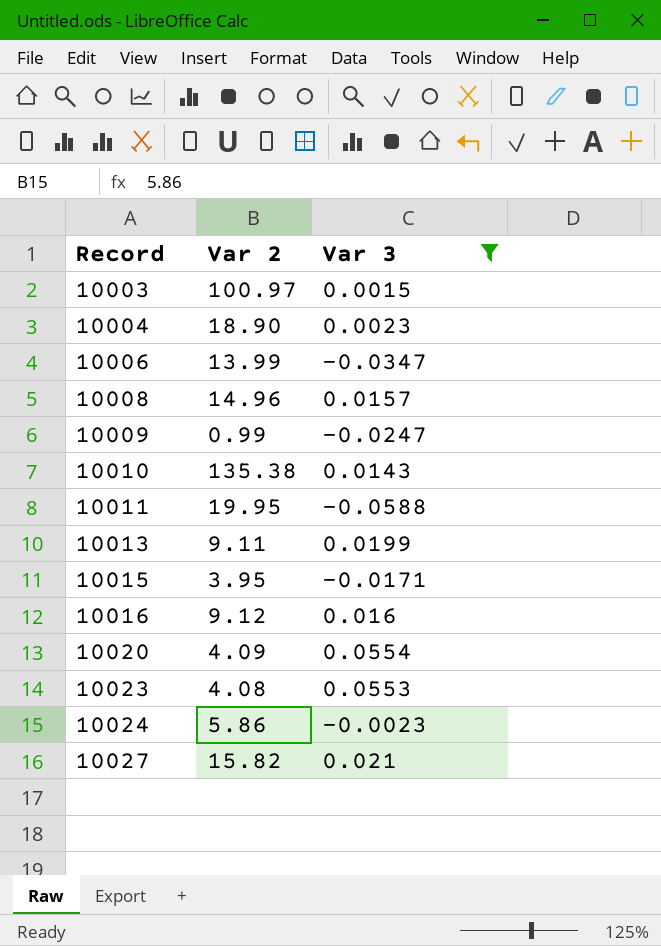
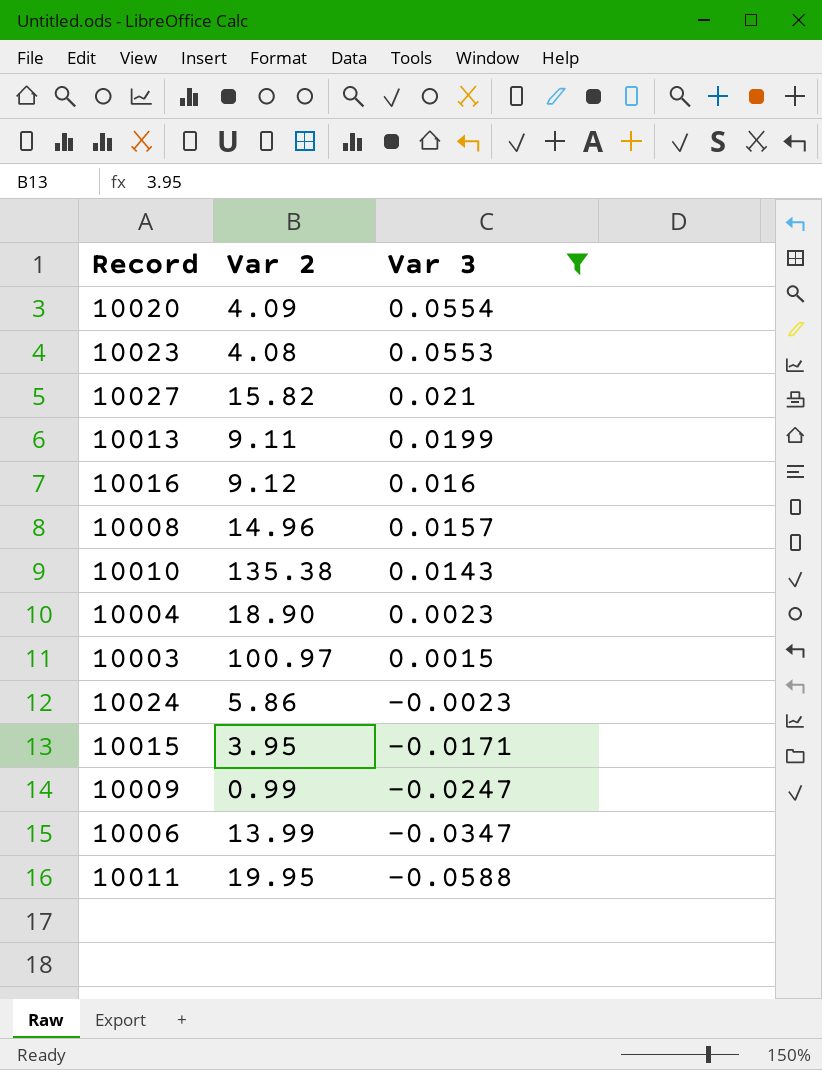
row order: Record ascending -> Var 3 descending

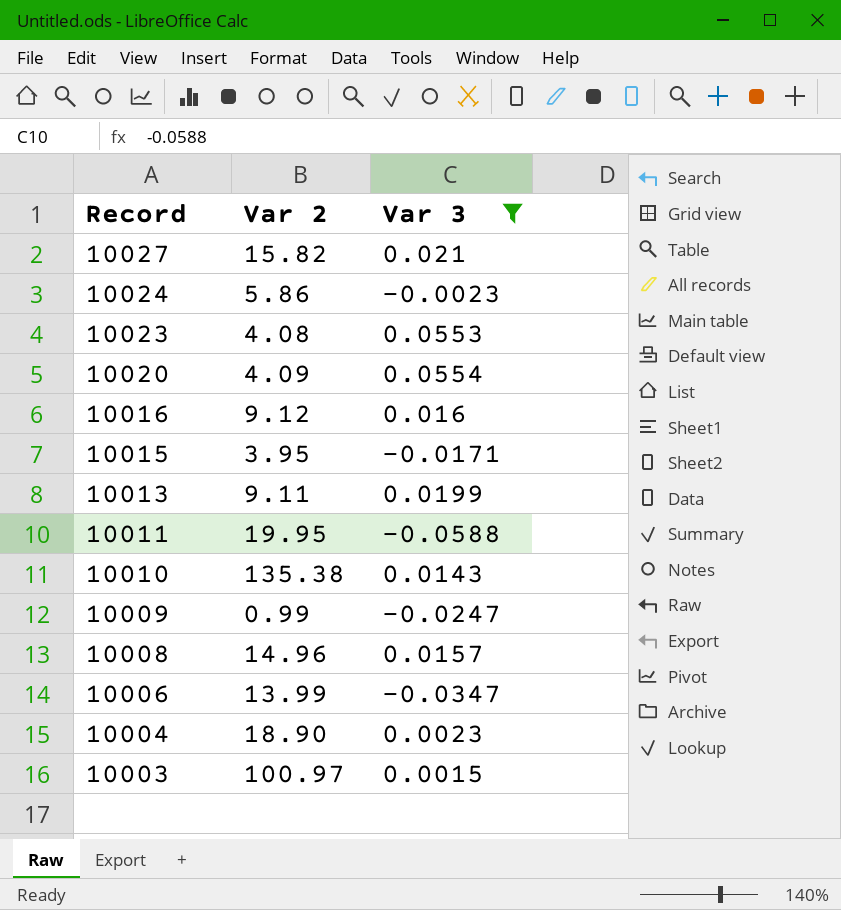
row order: Var 3 descending -> Record descending

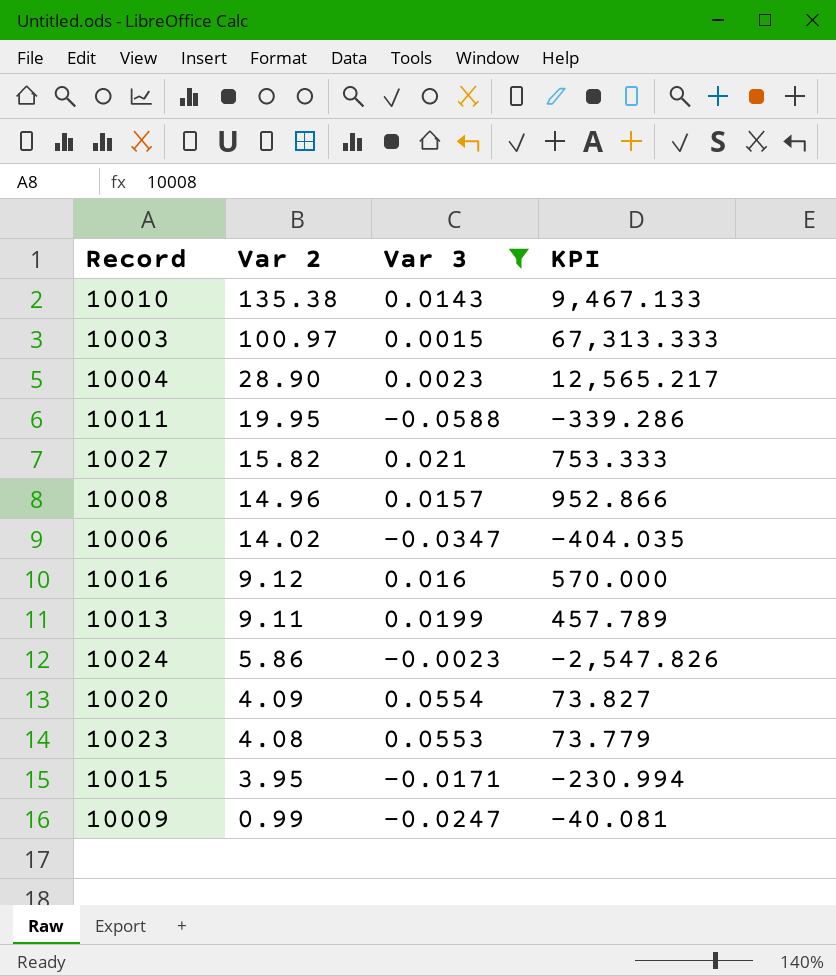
row order: Record descending -> Var 2 descending
column KPI | formula: none -> [Var 2] / [Var 3]
10004 | Var 2: 18.90 -> 28.90
10006 | Var 2: 13.99 -> 14.02

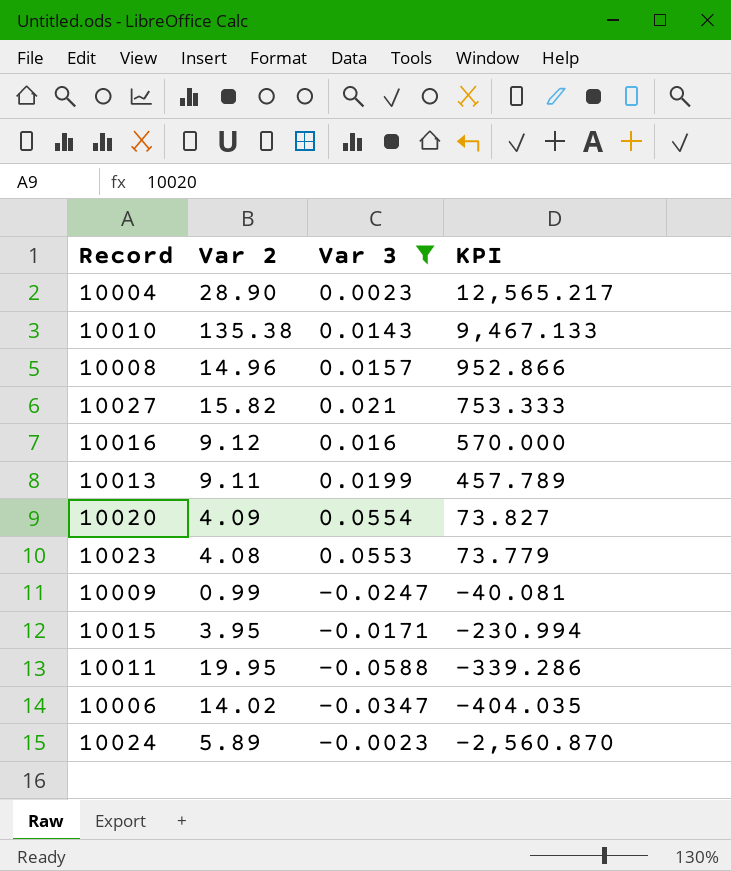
row order: Var 2 descending -> KPI descending
row 10003: 100.97 | 0.0015 | 67,313.333 -> none
10024 | Var 2: 5.86 -> 5.89
10024 | KPI: -2,547.826 -> -2,560.870

